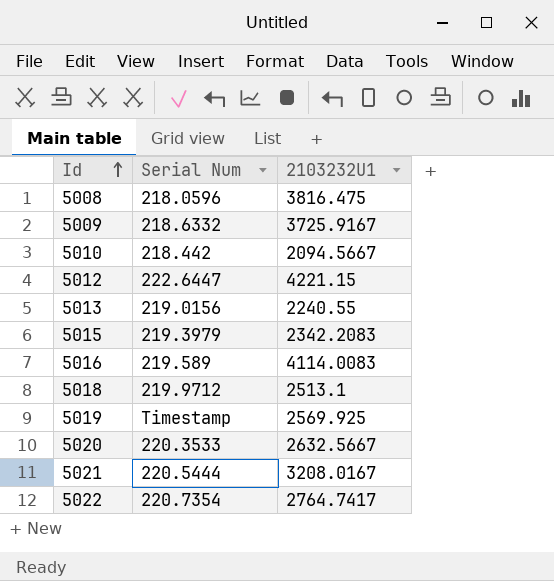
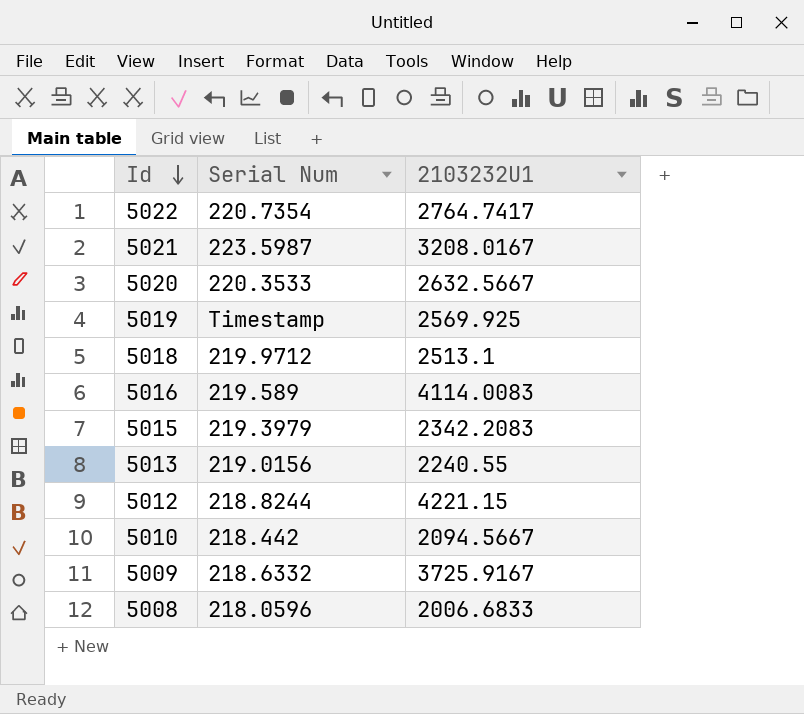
row order: Id ascending -> Id descending
5021 | Serial Num: 220.5444 -> 223.5987
5012 | Serial Num: 222.6447 -> 218.8244
5008 | 2103232U1: 3816.475 -> 2006.6833

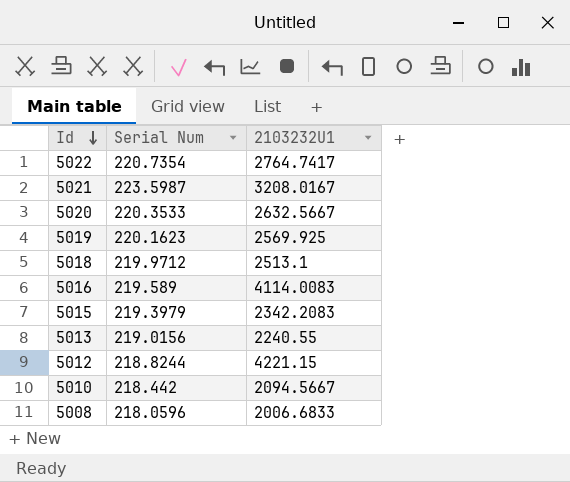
row 5009: 218.6332 | 3725.9167 -> none
5019 | Serial Num: Timestamp -> 220.1623

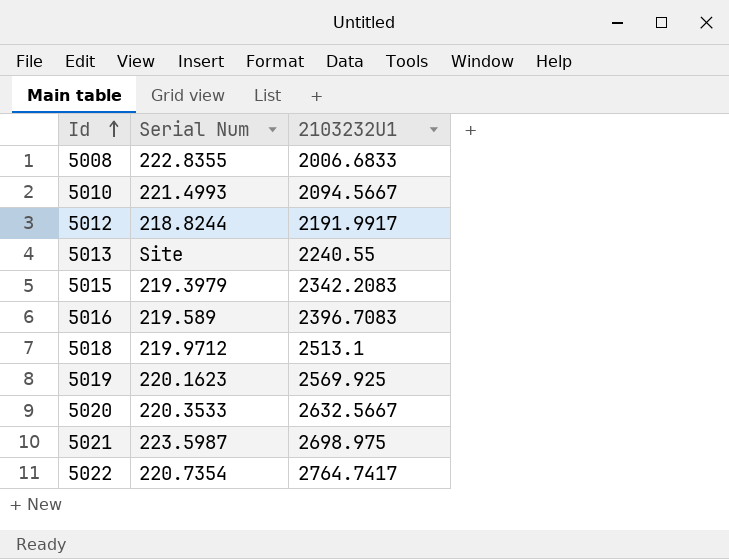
row order: Id descending -> Id ascending
5008 | Serial Num: 218.0596 -> 222.8355
5010 | Serial Num: 218.442 -> 221.4993
5012 | 2103232U1: 4221.15 -> 2191.9917
5013 | Serial Num: 219.0156 -> Site
5016 | 2103232U1: 4114.0083 -> 2396.7083
5021 | 2103232U1: 3208.0167 -> 2698.975

